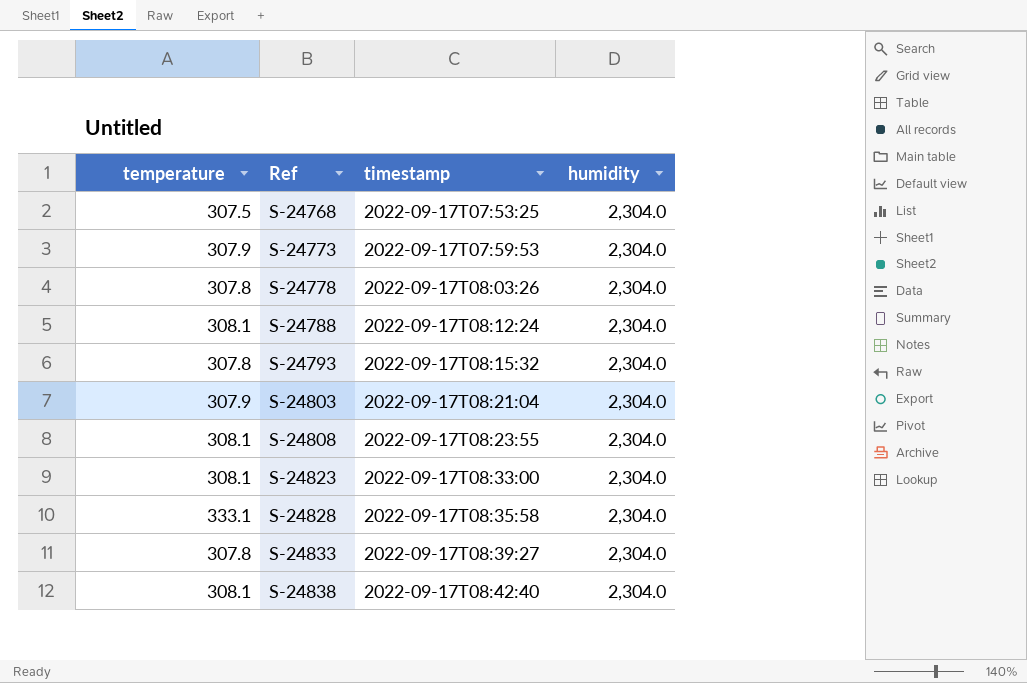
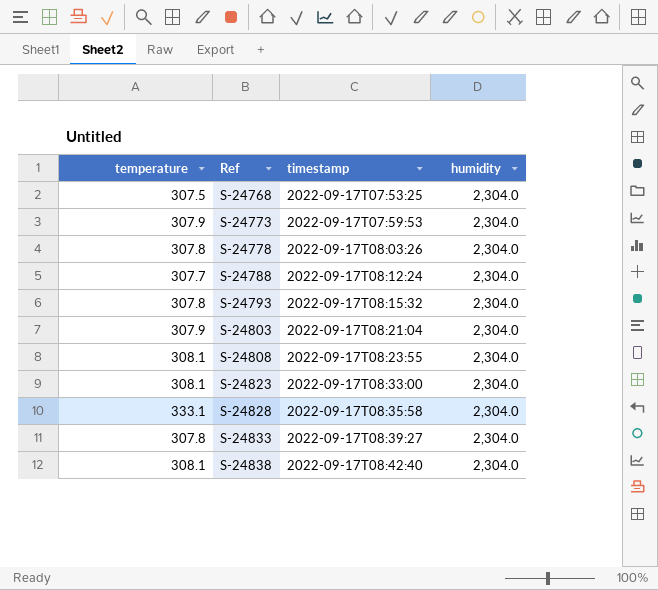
S-24788 | temperature: 308.1 -> 307.7

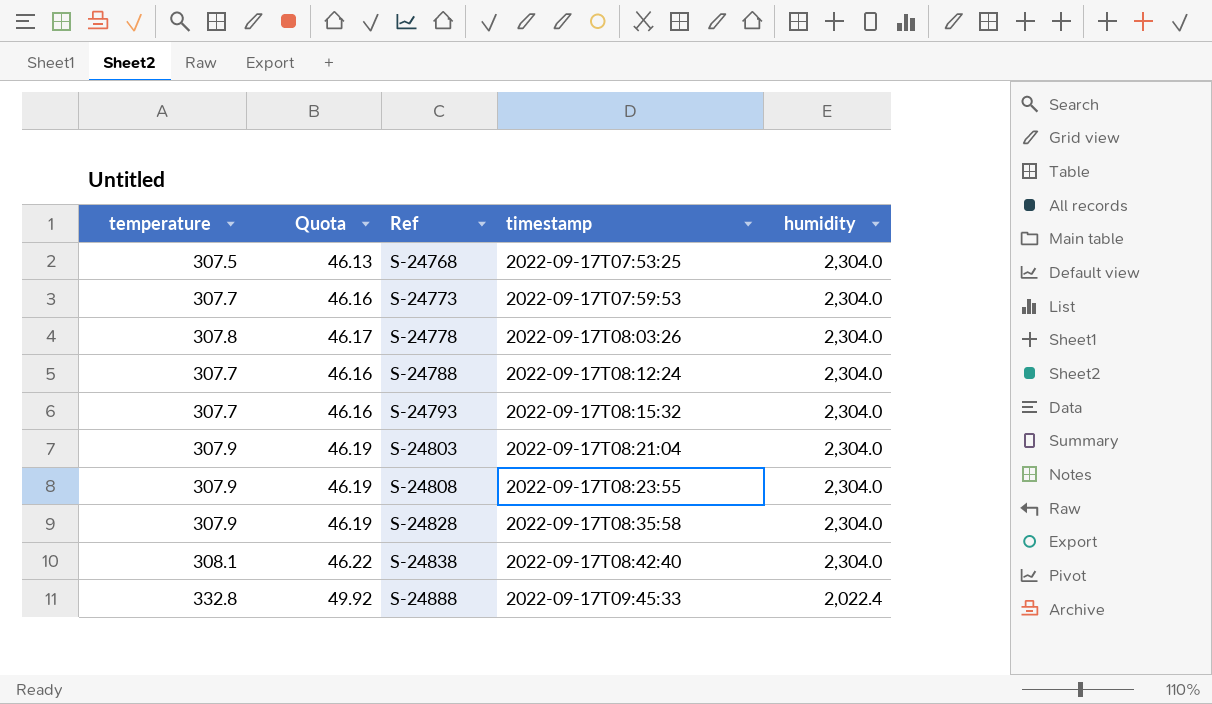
column Quota | formula: none -> [temperature] * 0.15
row S-24823: 308.1 | 2022-09-17T08:33:00 | 2,304.0 -> none
row S-24833: 307.8 | 2022-09-17T08:39:27 | 2,304.0 -> none
S-24773 | temperature: 307.9 -> 307.7
S-24793 | temperature: 307.8 -> 307.7
S-24808 | temperature: 308.1 -> 307.9
S-24828 | temperature: 333.1 -> 307.9
row S-24888: none -> 332.8 | 49.92 | 2022-09-17T09:45:33 | 2,022.4

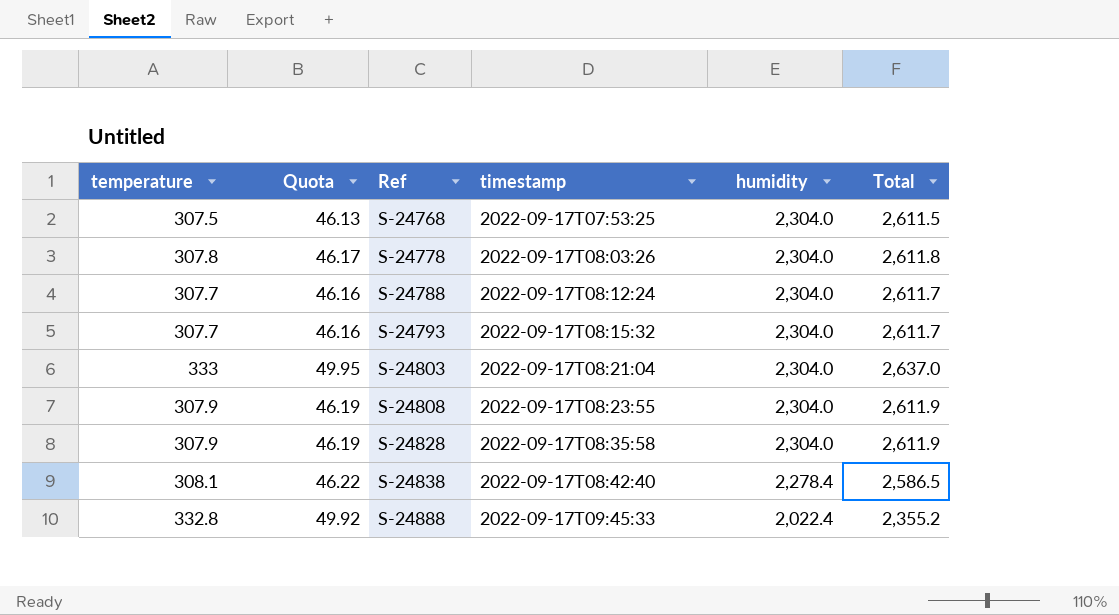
column Total | formula: none -> [temperature] + [humidity]
row S-24773: 307.7 | 46.16 | 2022-09-17T07:59:53 | 2,304.0 -> none
S-24803 | temperature: 307.9 -> 333
S-24803 | Quota: 46.19 -> 49.95
S-24838 | humidity: 2,304.0 -> 2,278.4

